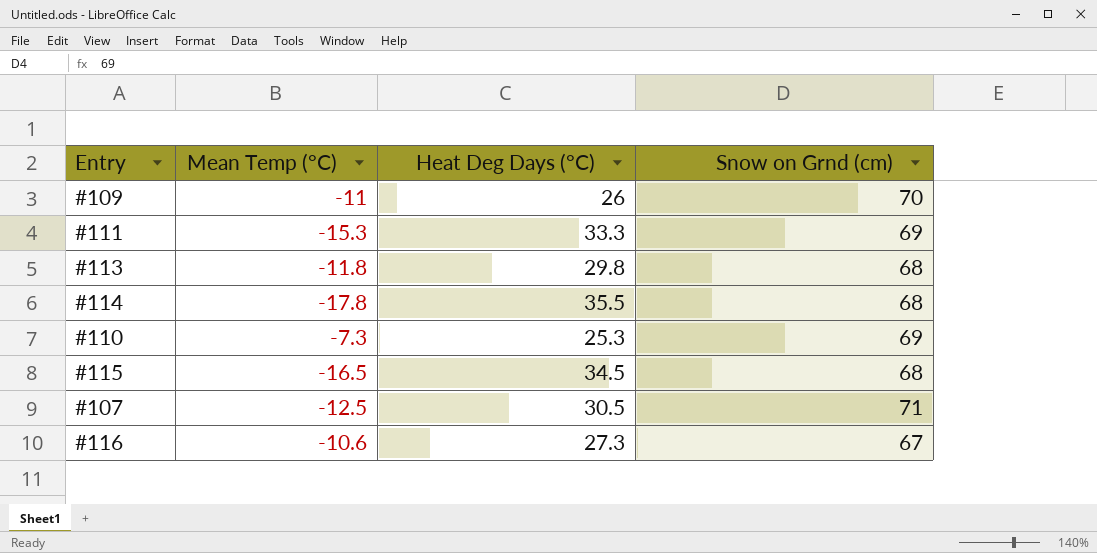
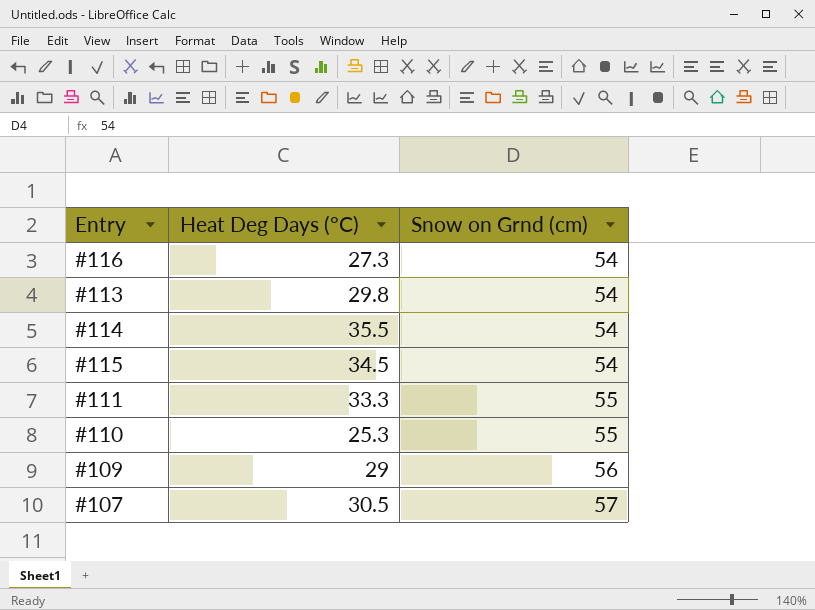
row order: none -> Snow on Grnd (cm) ascending
column Mean Temp (°C) | position: 2 -> none
#116 | Snow on Grnd (cm): 67 -> 54
#113 | Snow on Grnd (cm): 68 -> 54
#114 | Snow on Grnd (cm): 68 -> 54
#115 | Snow on Grnd (cm): 68 -> 54
#111 | Snow on Grnd (cm): 69 -> 55
#110 | Snow on Grnd (cm): 69 -> 55
#109 | Heat Deg Days (°C): 26 -> 29
#109 | Snow on Grnd (cm): 70 -> 56
#107 | Snow on Grnd (cm): 71 -> 57

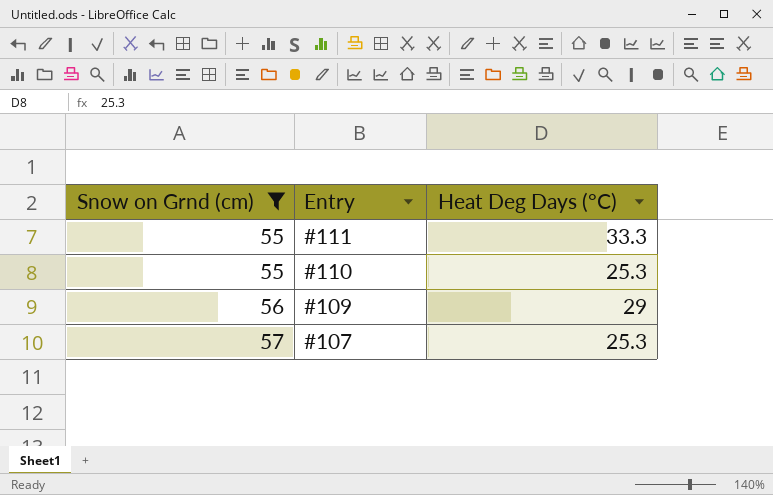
filter: none -> Snow on Grnd (cm) != 54
column Snow on Grnd (cm) | position: 3 -> 1
#107 | Heat Deg Days (°C): 30.5 -> 25.3

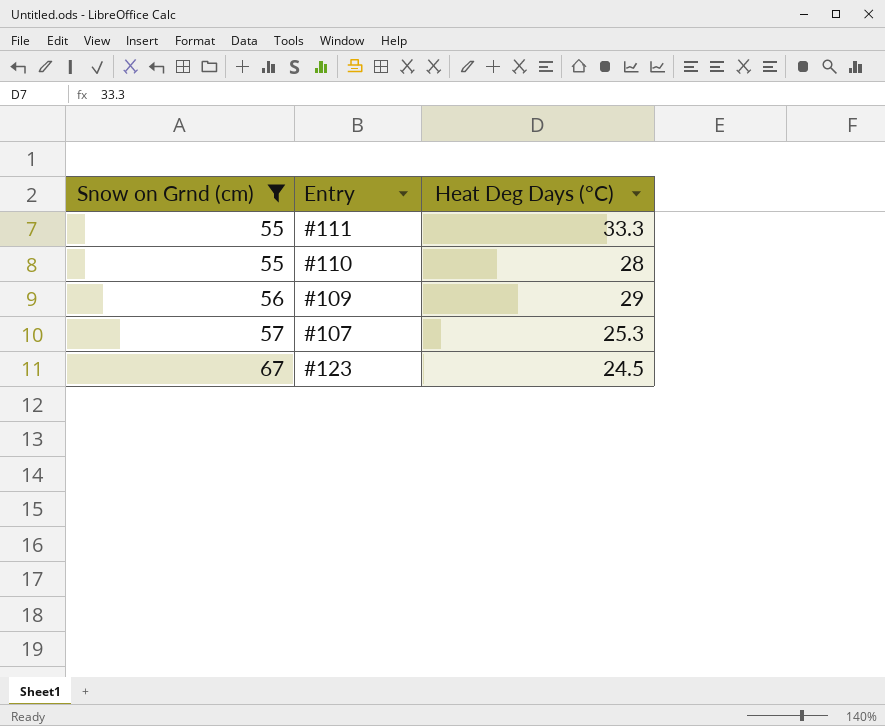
#110 | Heat Deg Days (°C): 25.3 -> 28
row #123: none -> 67 | 24.5

